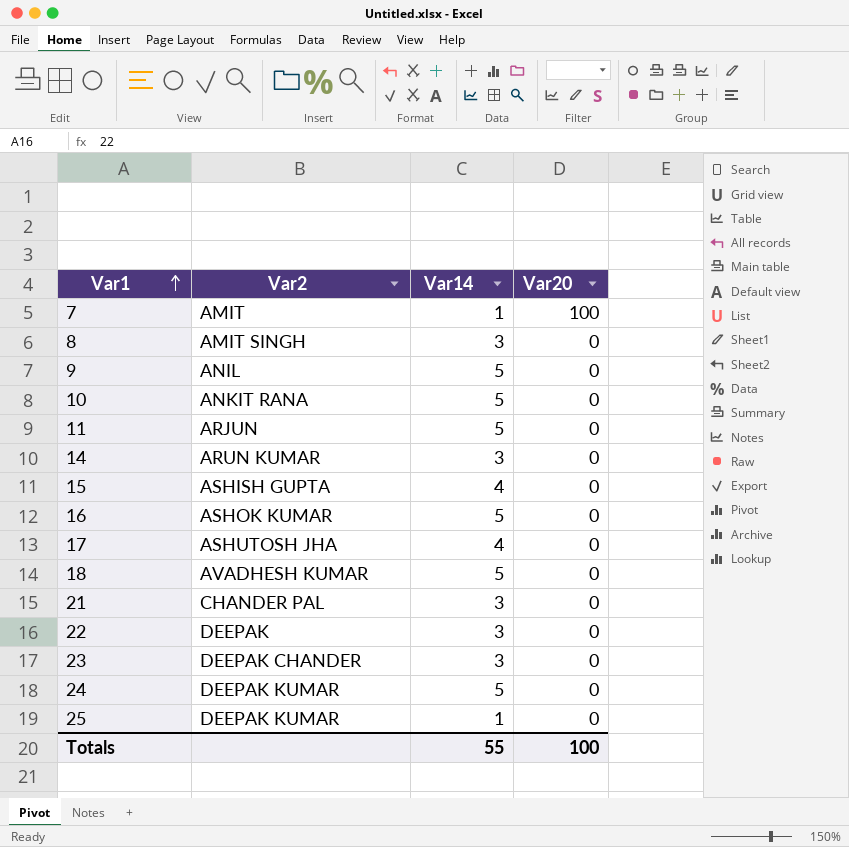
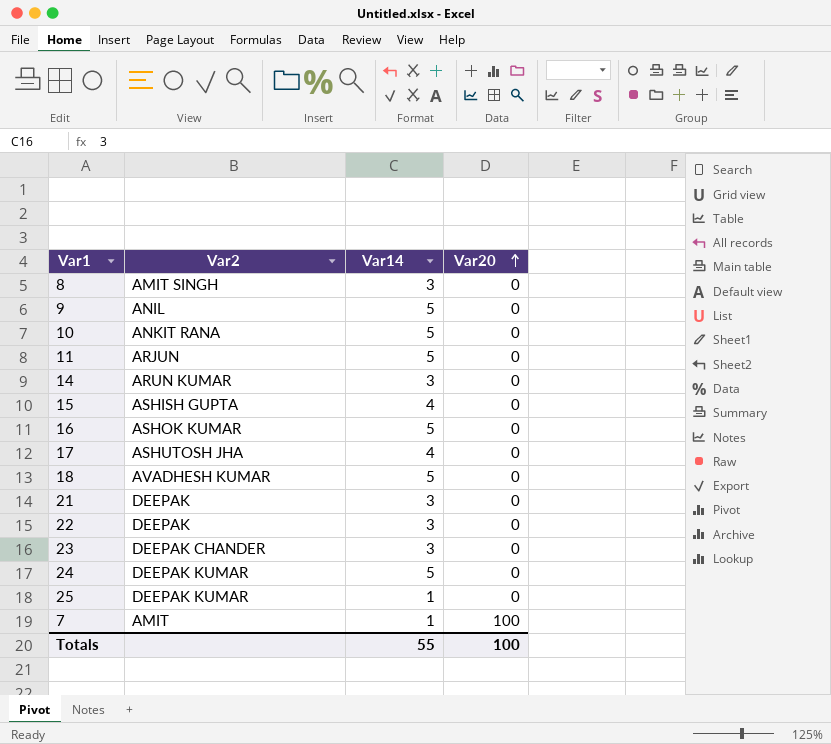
row order: Var1 ascending -> Var20 ascending
21 | Var2: CHANDER PAL -> DEEPAK

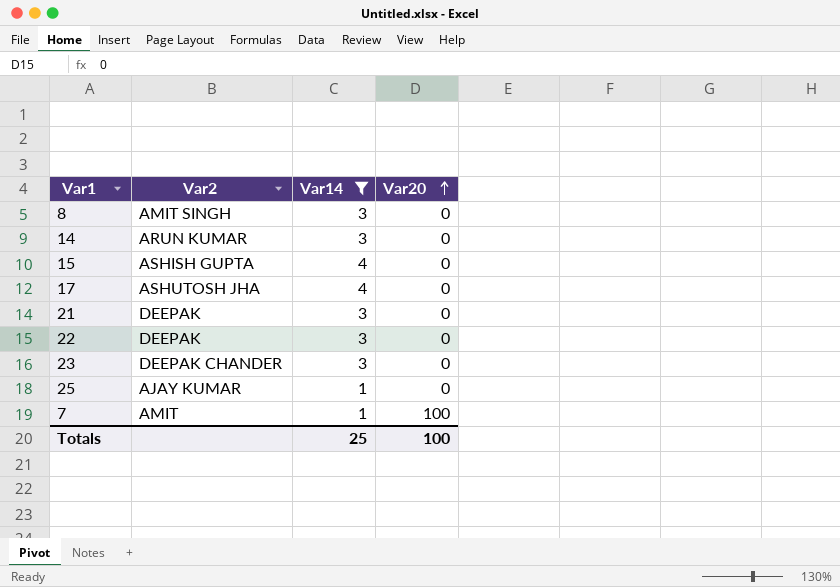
filter: none -> Var14 != 5
25 | Var2: DEEPAK KUMAR -> AJAY KUMAR
Totals | Var14: 55 -> 25

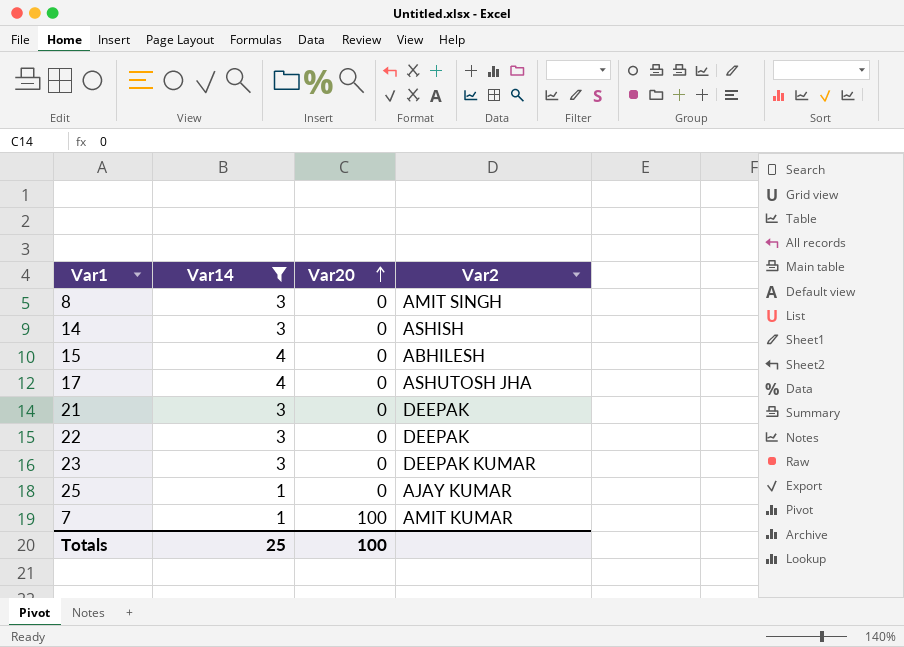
column Var2 | position: 2 -> 4
14 | Var2: ARUN KUMAR -> ASHISH
15 | Var2: ASHISH GUPTA -> ABHILESH
23 | Var2: DEEPAK CHANDER -> DEEPAK KUMAR
7 | Var2: AMIT -> AMIT KUMAR

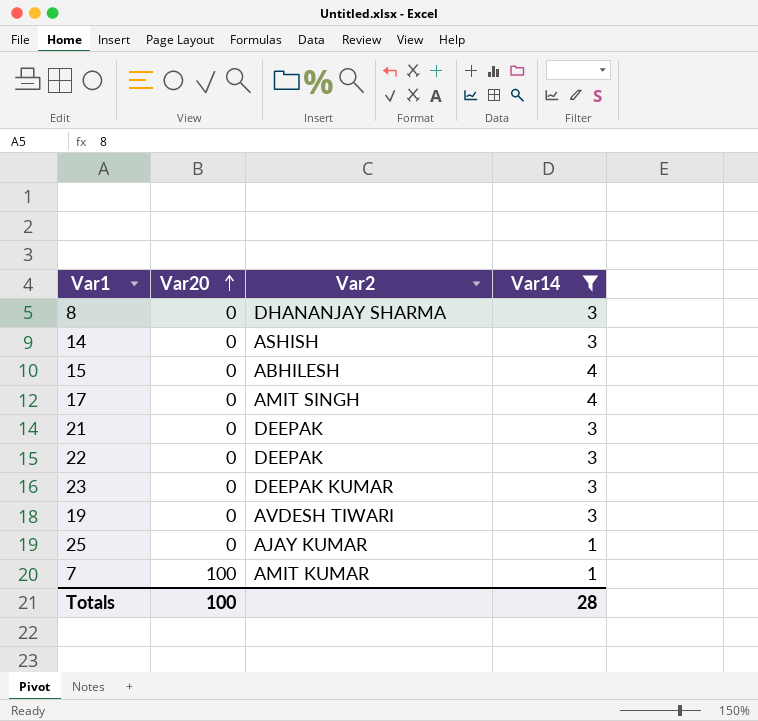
column Var14 | position: 2 -> 4
8 | Var2: AMIT SINGH -> DHANANJAY SHARMA
17 | Var2: ASHUTOSH JHA -> AMIT SINGH
row 19: none -> 0 | AVDESH TIWARI | 3
Totals | Var14: 25 -> 28

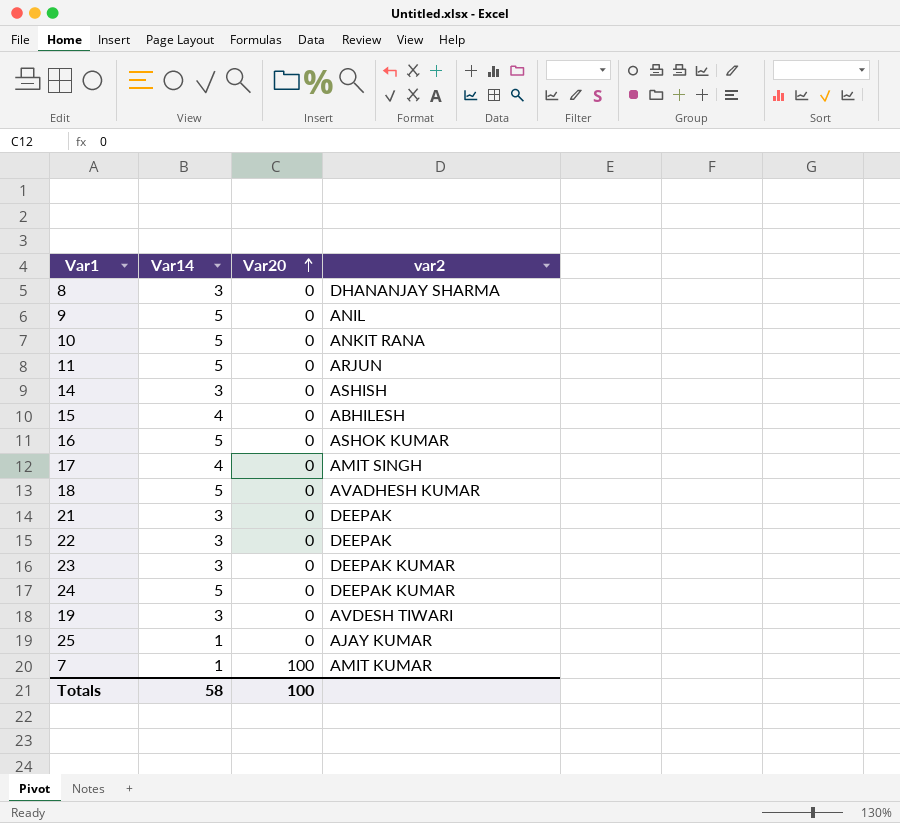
filter: Var14 != 5 -> none
column Var14 | position: 4 -> 2
column name: Var2 -> var2
Totals | Var14: 28 -> 58

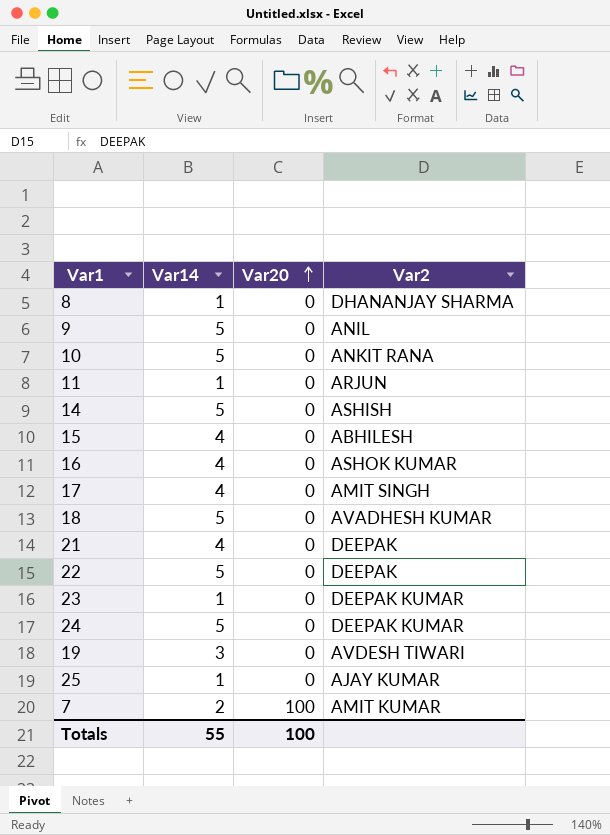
column name: var2 -> Var2
8 | Var14: 3 -> 1
11 | Var14: 5 -> 1
14 | Var14: 3 -> 5
16 | Var14: 5 -> 4
21 | Var14: 3 -> 4
22 | Var14: 3 -> 5
23 | Var14: 3 -> 1
7 | Var14: 1 -> 2
Totals | Var14: 58 -> 55

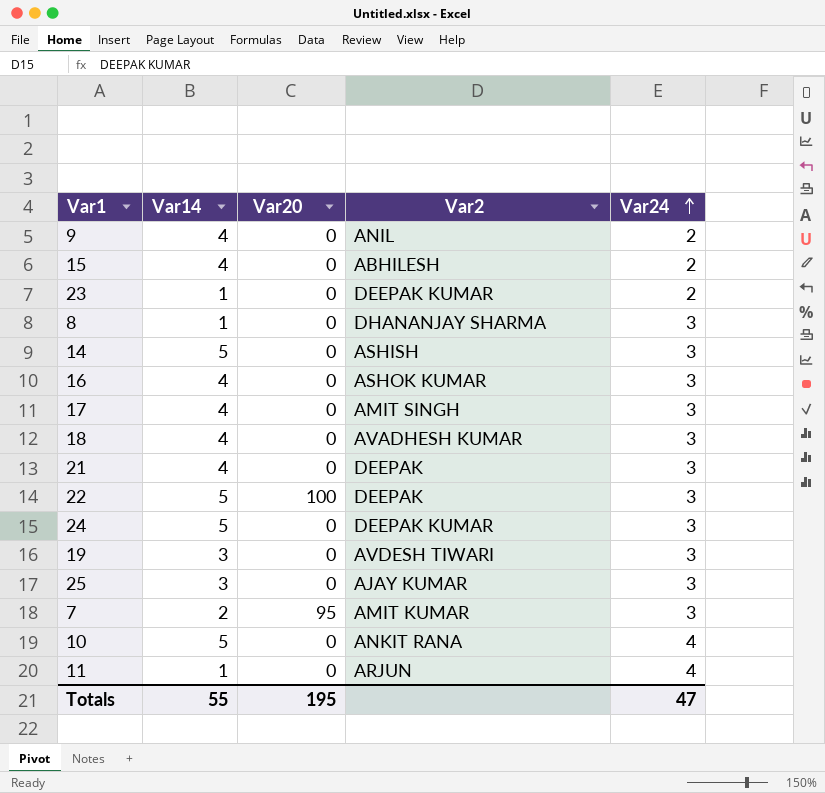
row order: Var20 ascending -> Var24 ascending
column Var24 | position: none -> 5
9 | Var14: 5 -> 4
18 | Var14: 5 -> 4
22 | Var20: 0 -> 100
25 | Var14: 1 -> 3
7 | Var20: 100 -> 95
Totals | Var20: 100 -> 195

